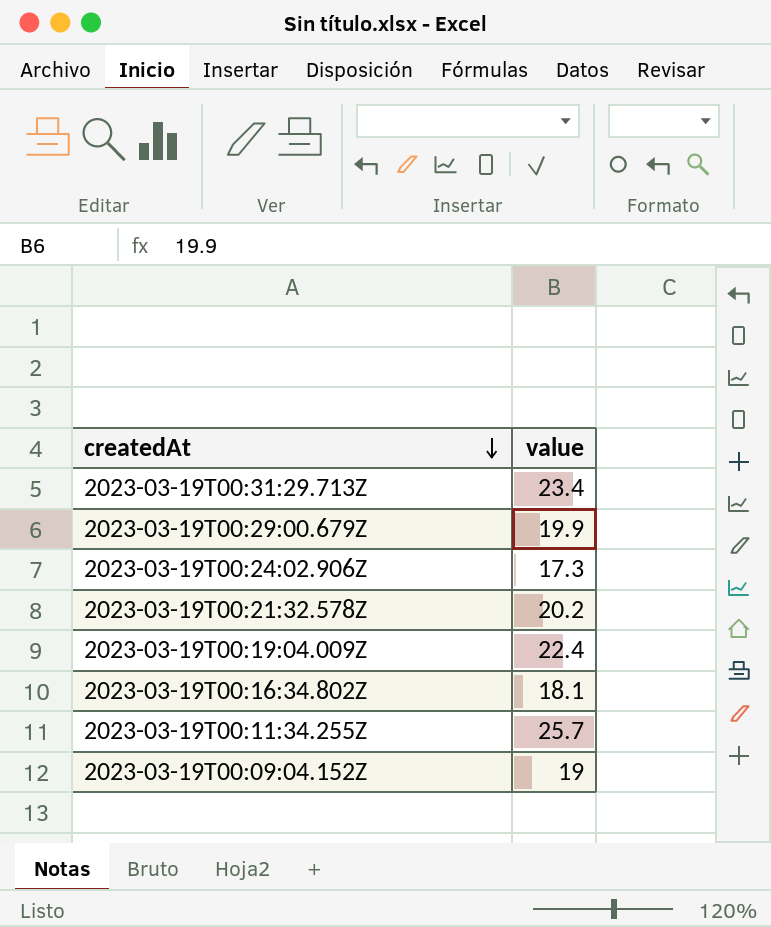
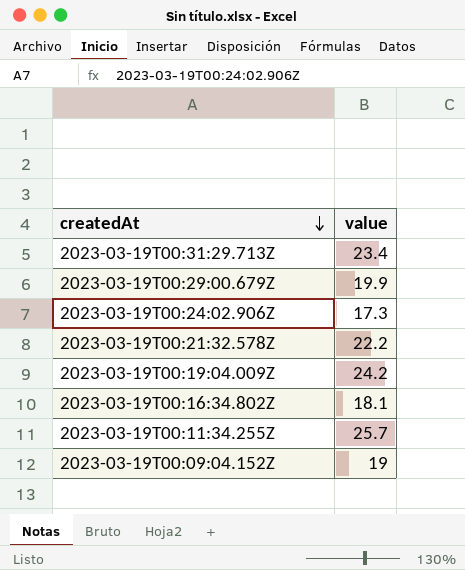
2023-03-19T00:21:32.578Z | value: 20.2 -> 22.2
2023-03-19T00:19:04.009Z | value: 22.4 -> 24.2

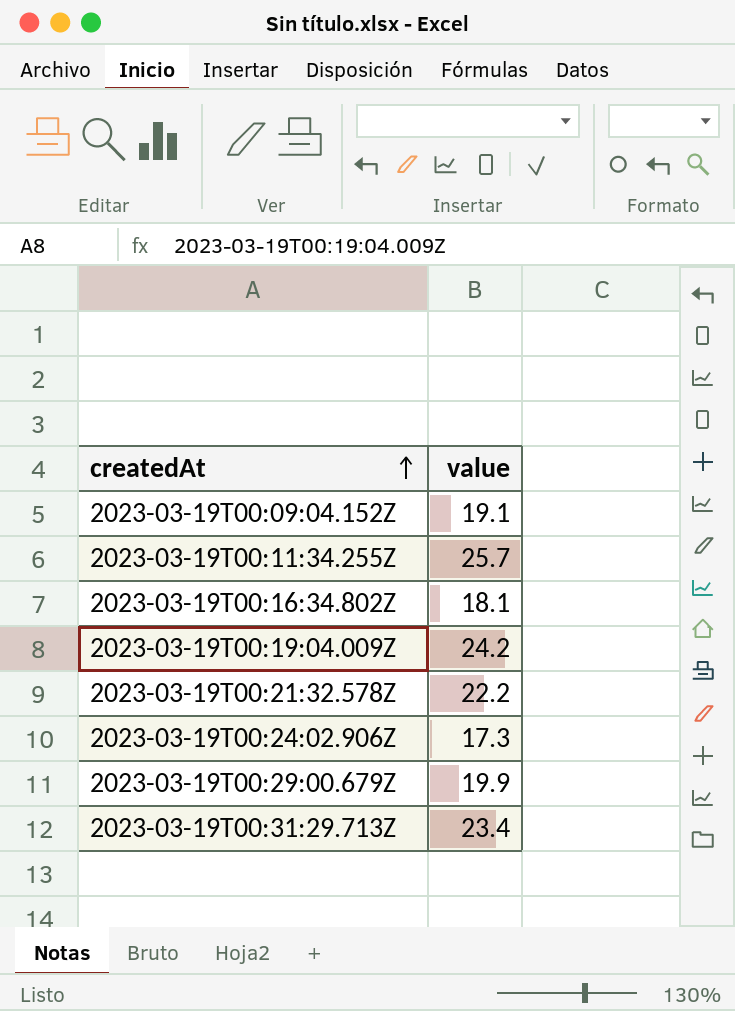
row order: createdAt descending -> createdAt ascending
2023-03-19T00:09:04.152Z | value: 19 -> 19.1

